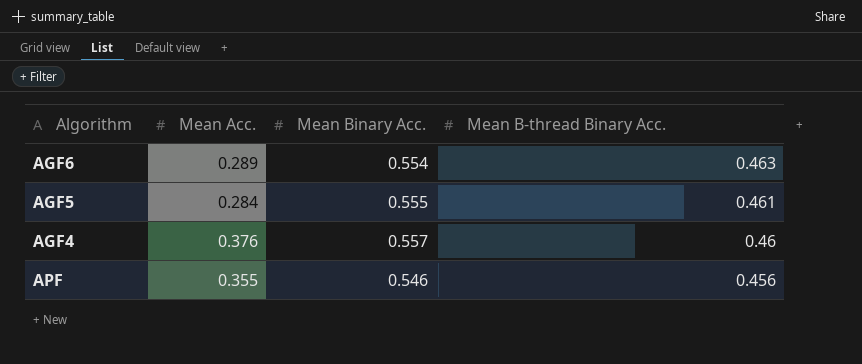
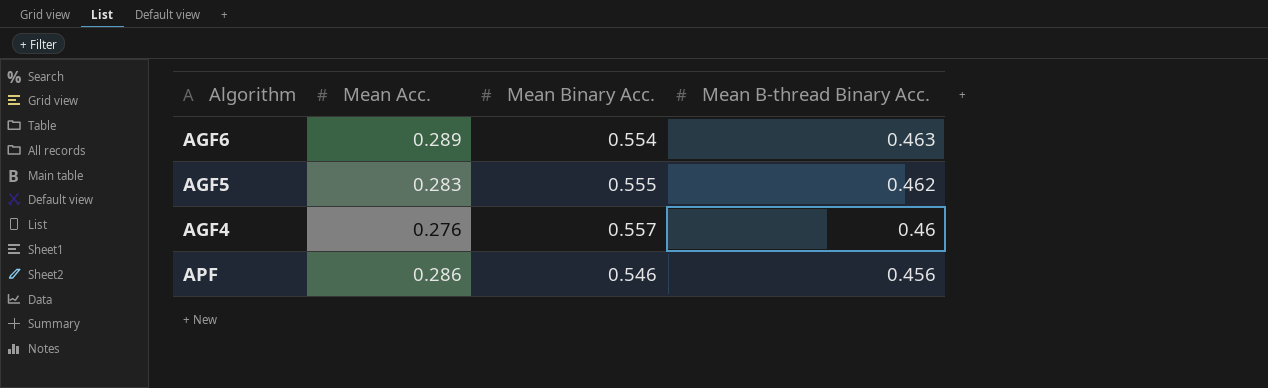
AGF5 | Mean Acc.: 0.284 -> 0.283
AGF5 | Mean B-thread Binary Acc.: 0.461 -> 0.462
AGF4 | Mean Acc.: 0.376 -> 0.276
APF | Mean Acc.: 0.355 -> 0.286

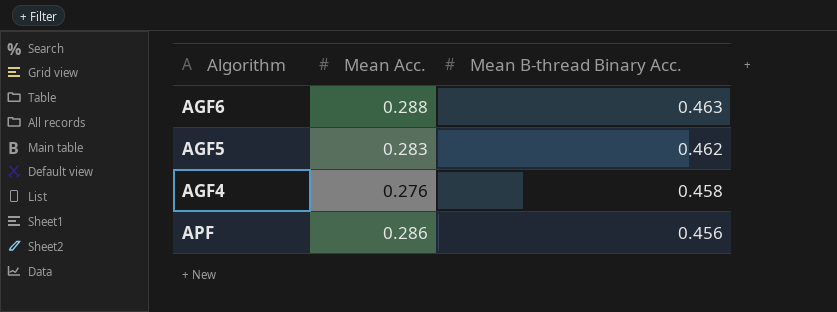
column Mean Binary Acc. | position: 3 -> none
AGF6 | Mean Acc.: 0.289 -> 0.288
AGF4 | Mean B-thread Binary Acc.: 0.46 -> 0.458

